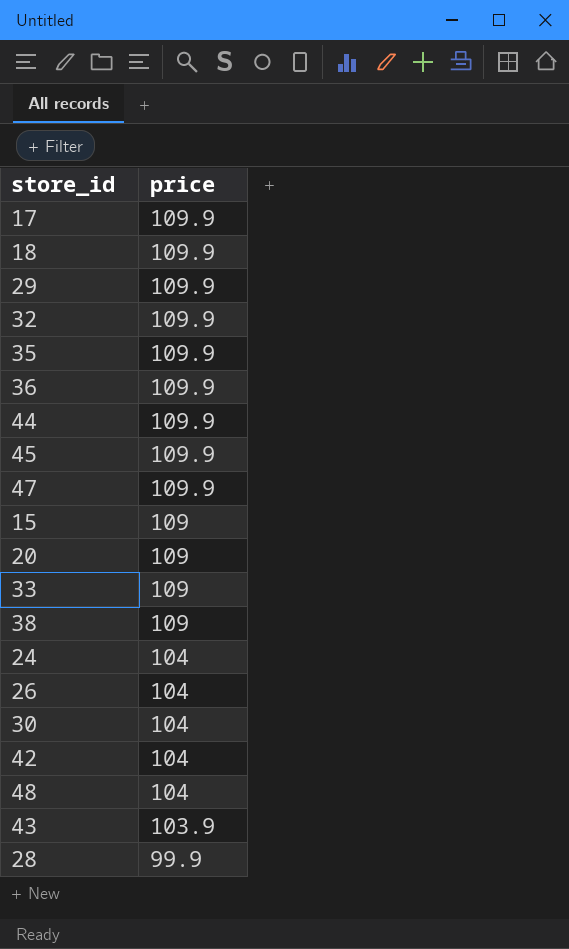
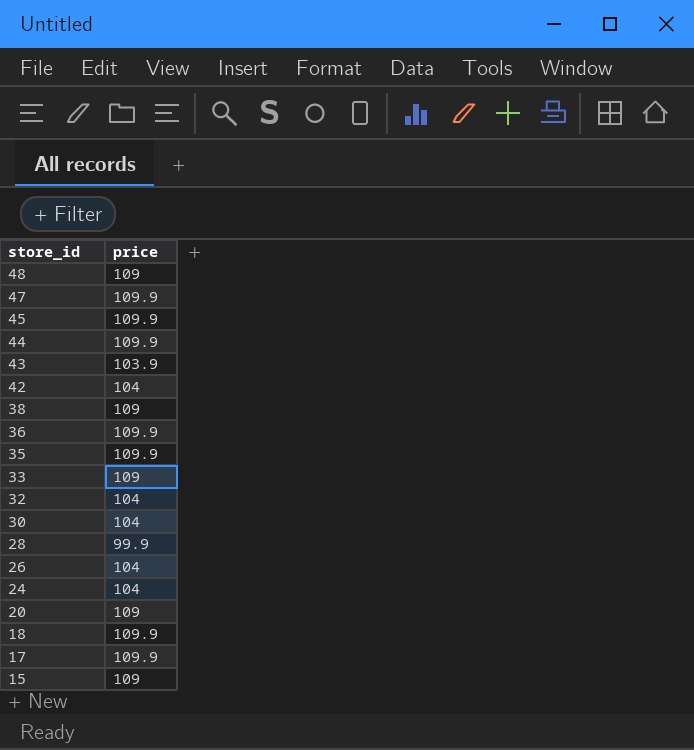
row order: price descending -> store_id descending
row 29: 109.9 -> none
48 | price: 104 -> 109
32 | price: 109.9 -> 104

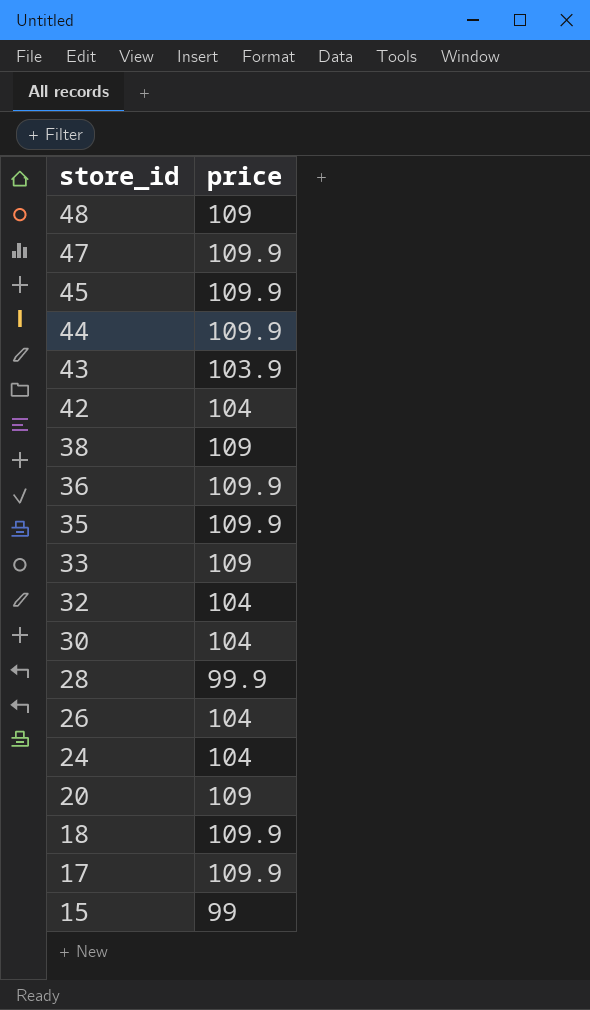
15 | price: 109 -> 99

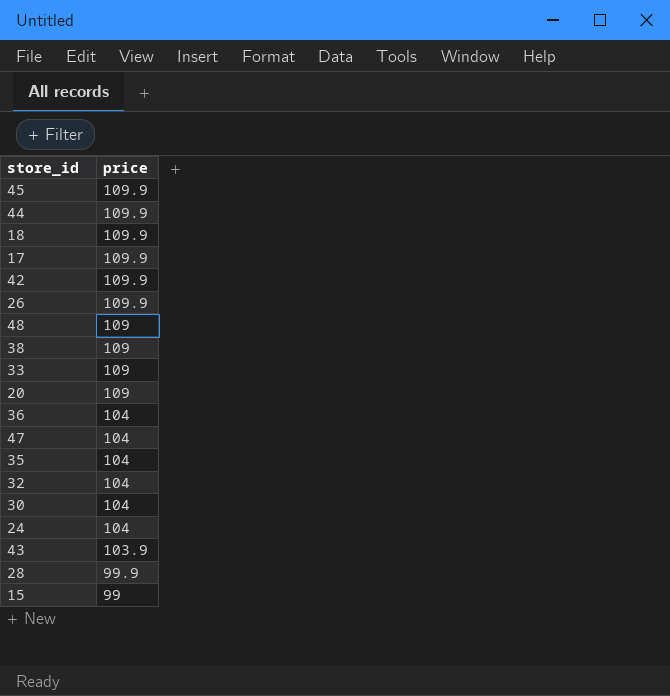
row order: store_id descending -> price descending
42 | price: 104 -> 109.9
26 | price: 104 -> 109.9
36 | price: 109.9 -> 104
47 | price: 109.9 -> 104
35 | price: 109.9 -> 104

